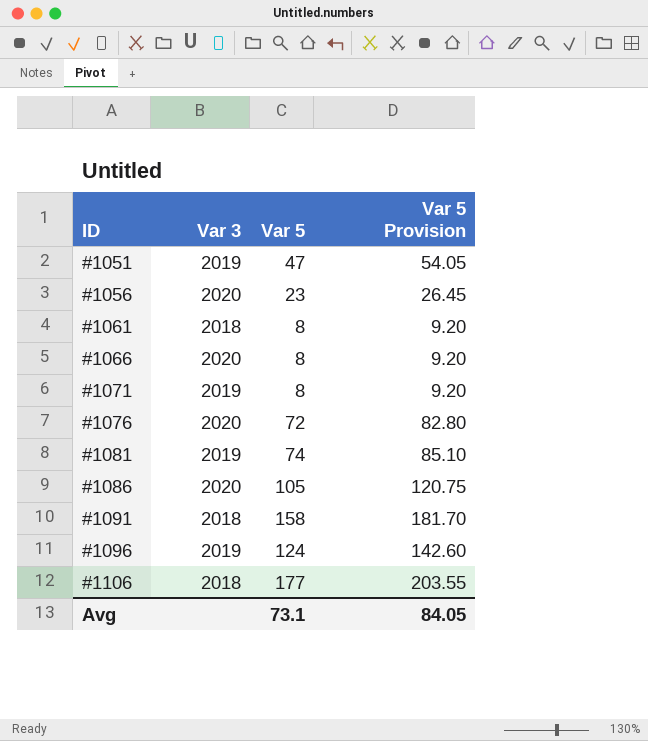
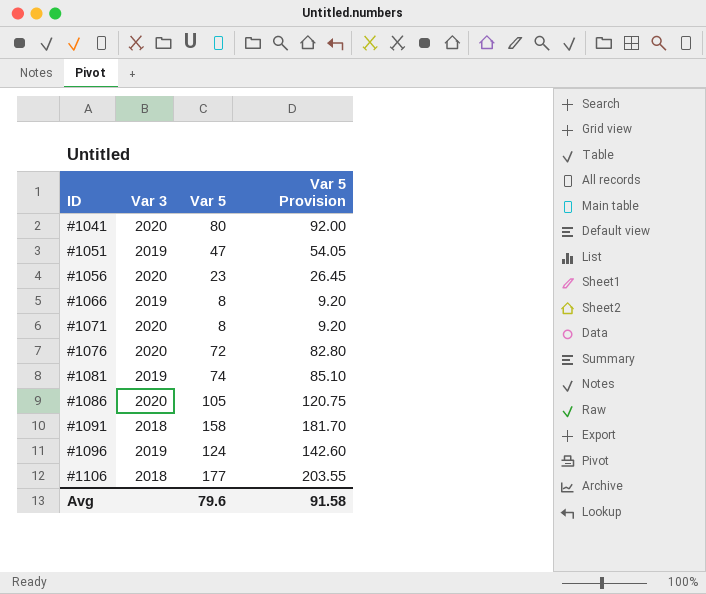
row #1061: 2018 | 8 | 9.20 -> none
row #1041: none -> 2020 | 80 | 92.00
#1066 | Var 3: 2020 -> 2019
#1071 | Var 3: 2019 -> 2020
Avg | Var 5: 73.1 -> 79.6
Avg | Var 5 Provision: 84.05 -> 91.58

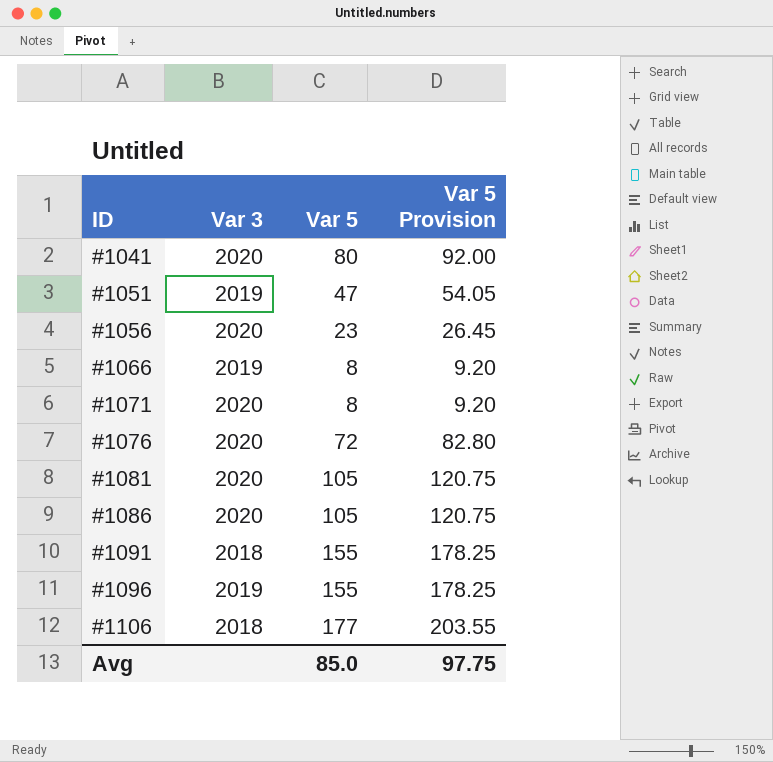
#1081 | Var 3: 2019 -> 2020
#1081 | Var 5: 74 -> 105
#1081 | Var 5 Provision: 85.10 -> 120.75
#1091 | Var 5: 158 -> 155
#1091 | Var 5 Provision: 181.70 -> 178.25
#1096 | Var 5: 124 -> 155
#1096 | Var 5 Provision: 142.60 -> 178.25
Avg | Var 5: 79.6 -> 85.0
Avg | Var 5 Provision: 91.58 -> 97.75

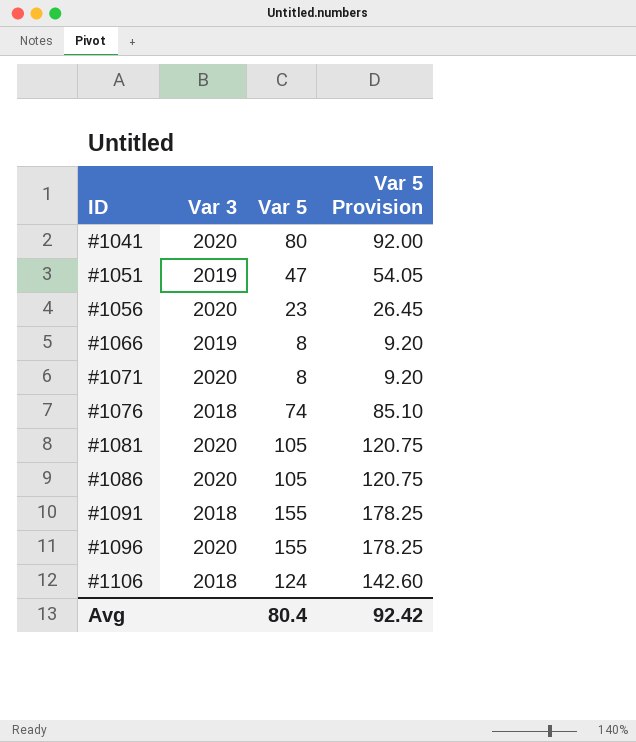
#1076 | Var 3: 2020 -> 2018
#1076 | Var 5: 72 -> 74
#1076 | Var 5 Provision: 82.80 -> 85.10
#1096 | Var 3: 2019 -> 2020
#1106 | Var 5: 177 -> 124
#1106 | Var 5 Provision: 203.55 -> 142.60
Avg | Var 5: 85.0 -> 80.4
Avg | Var 5 Provision: 97.75 -> 92.42

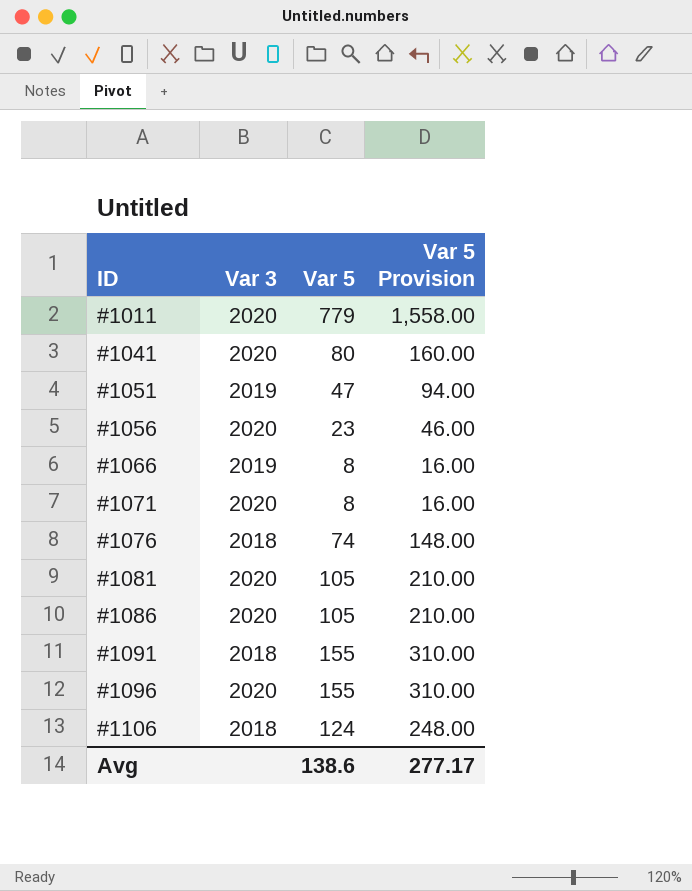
column Var 5 Provision | formula: [Var 5] * 1.15 -> [Var 5] * 2
row #1011: none -> 2020 | 779 | 1,558.00
Avg | Var 5: 80.4 -> 138.6
Avg | Var 5 Provision: 92.42 -> 277.17

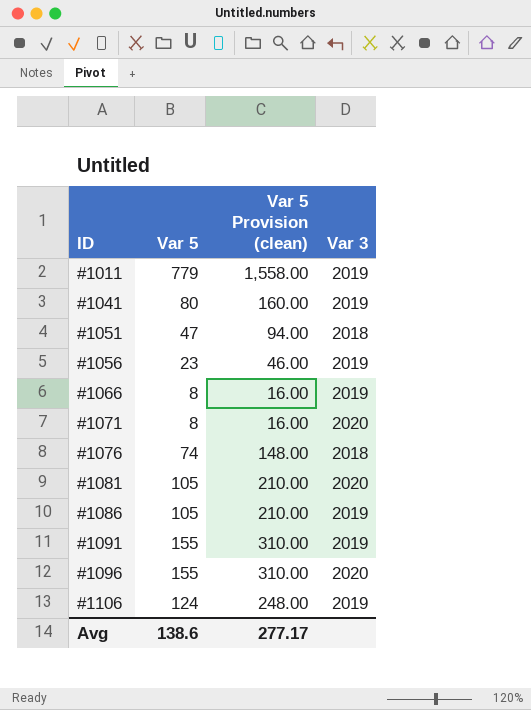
column name: Var 5 Provision -> Var 5 Provision (clean)
column Var 3 | position: 2 -> 4
#1011 | Var 3: 2020 -> 2019
#1041 | Var 3: 2020 -> 2019
#1051 | Var 3: 2019 -> 2018
#1056 | Var 3: 2020 -> 2019
#1086 | Var 3: 2020 -> 2019
#1091 | Var 3: 2018 -> 2019
#1106 | Var 3: 2018 -> 2019

